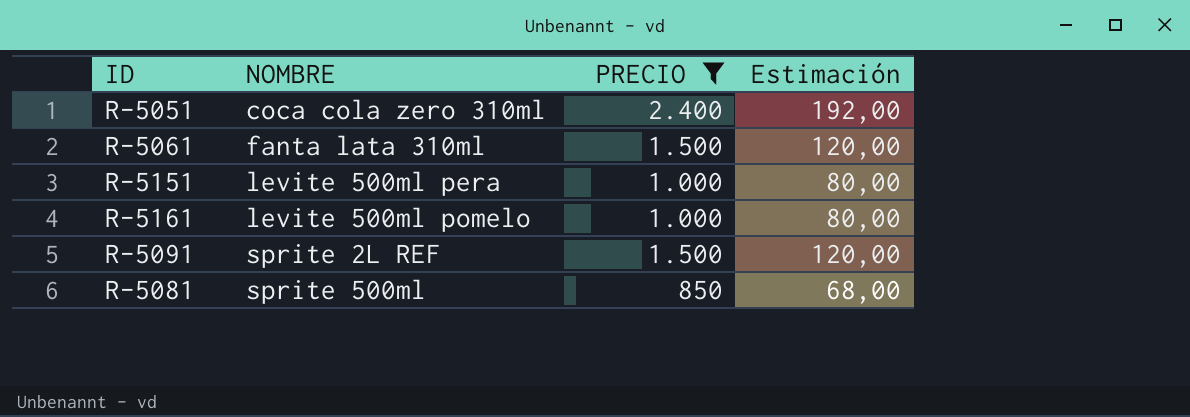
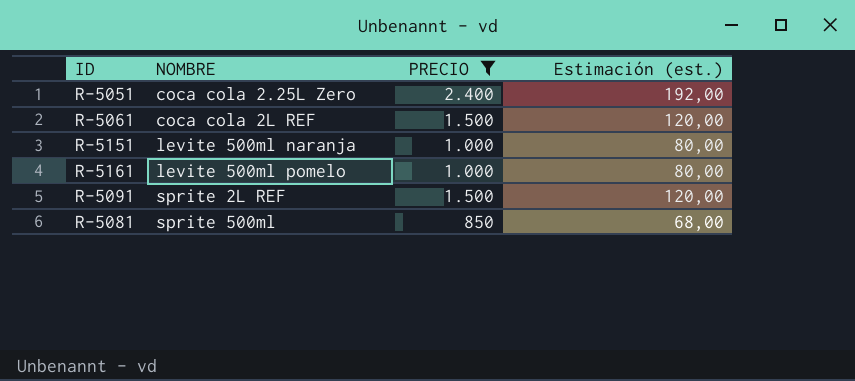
column name: Estimación -> Estimación (est.)
R-5051 | NOMBRE: coca cola zero 310ml -> coca cola 2.25L Zero
R-5061 | NOMBRE: fanta lata 310ml -> coca cola 2L REF
R-5151 | NOMBRE: levite 500ml pera -> levite 500ml naranja

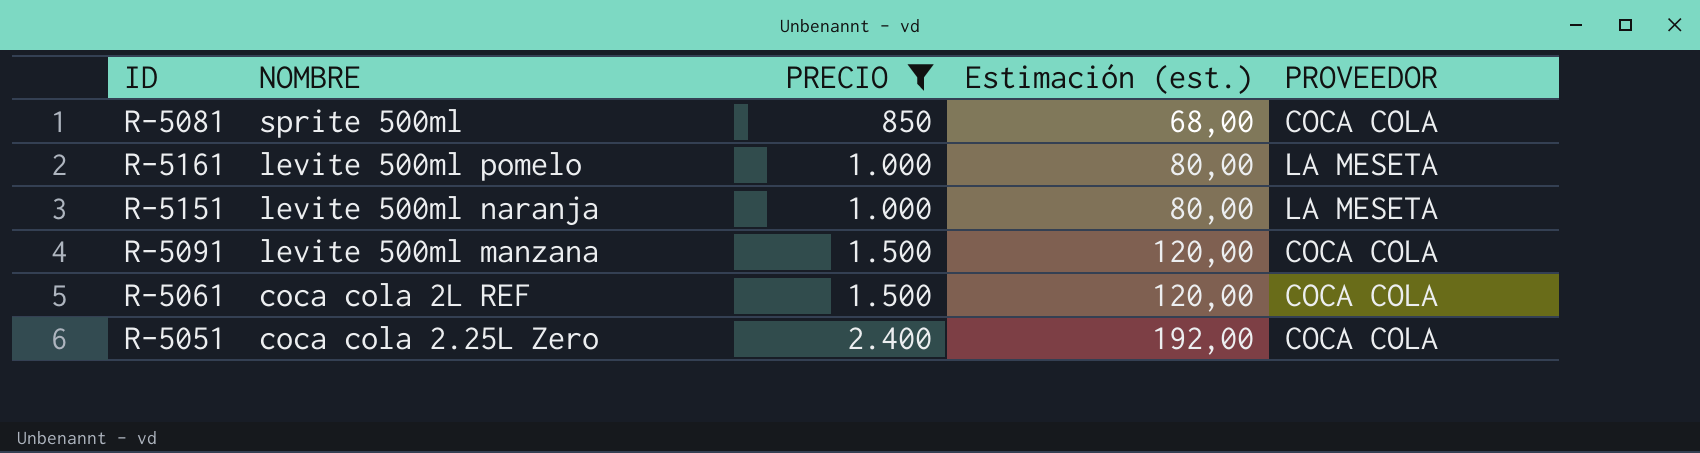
row order: NOMBRE ascending -> NOMBRE descending
column PROVEEDOR | position: none -> 5
R-5091 | NOMBRE: sprite 2L REF -> levite 500ml manzana

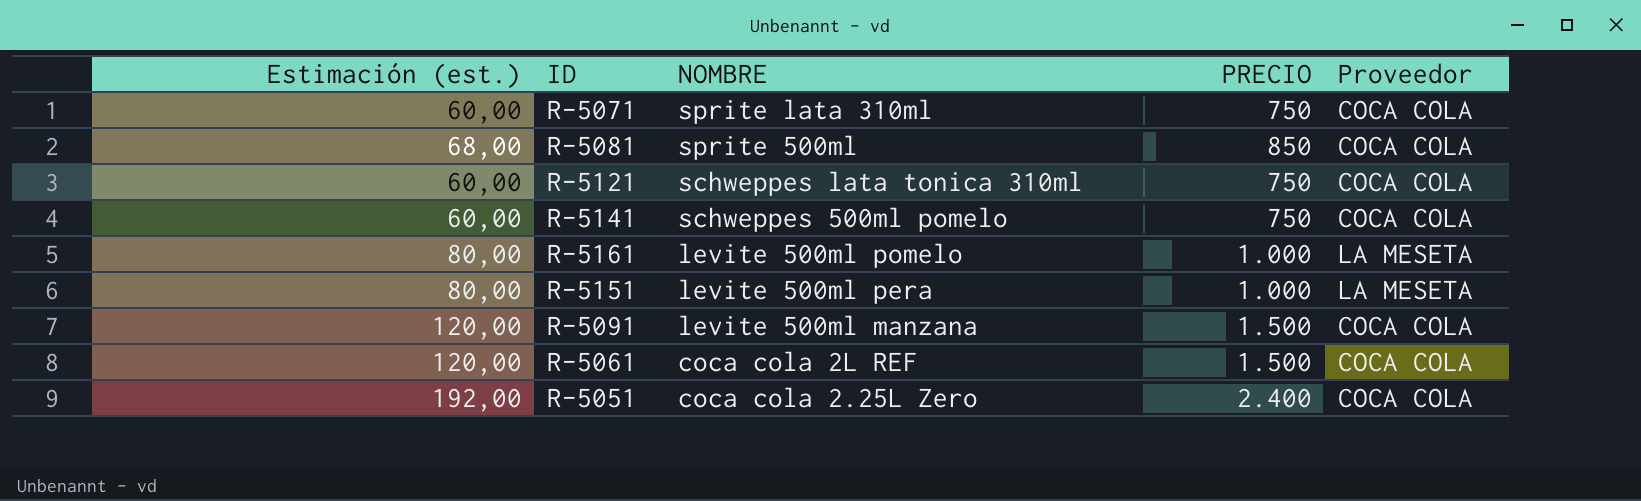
filter: PRECIO != 750 -> none
column Estimación (est.) | position: 4 -> 1
column name: PROVEEDOR -> Proveedor
R-5151 | NOMBRE: levite 500ml naranja -> levite 500ml pera

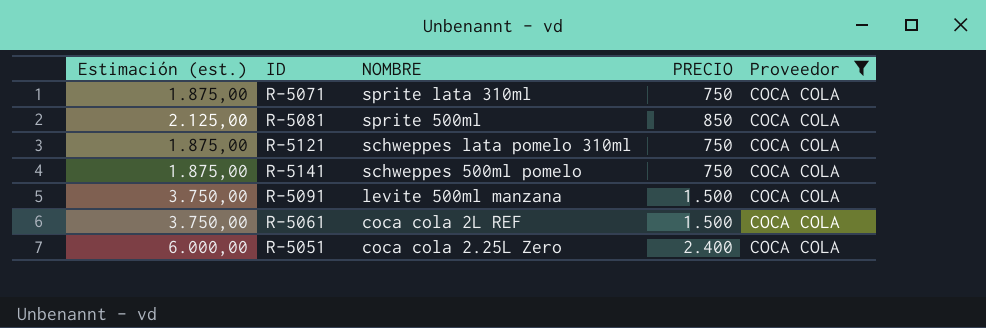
filter: none -> Proveedor = COCA COLA
column Estimación (est.) | formula: [PRECIO] * 0,08 -> [PRECIO] * 2,5
R-5121 | NOMBRE: schweppes lata tonica 310ml -> schweppes lata pomelo 310ml

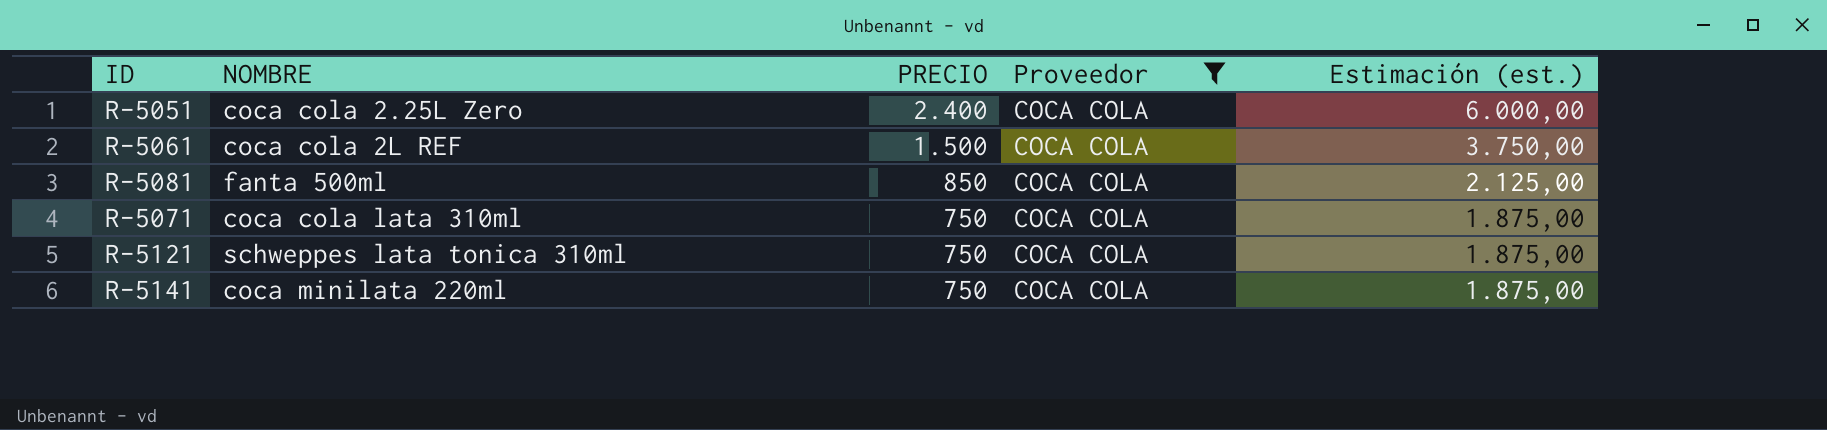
row order: NOMBRE descending -> PRECIO descending
column Estimación (est.) | position: 1 -> 5
row R-5091: 3.750,00 | levite 500ml manzana | 1.500 | COCA COLA -> none
R-5081 | NOMBRE: sprite 500ml -> fanta 500ml
R-5071 | NOMBRE: sprite lata 310ml -> coca cola lata 310ml
R-5121 | NOMBRE: schweppes lata pomelo 310ml -> schweppes lata tonica 310ml
R-5141 | NOMBRE: schweppes 500ml pomelo -> coca minilata 220ml

